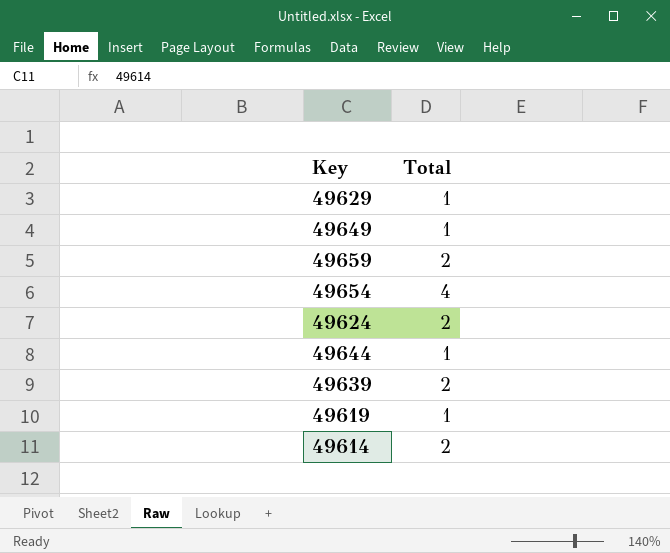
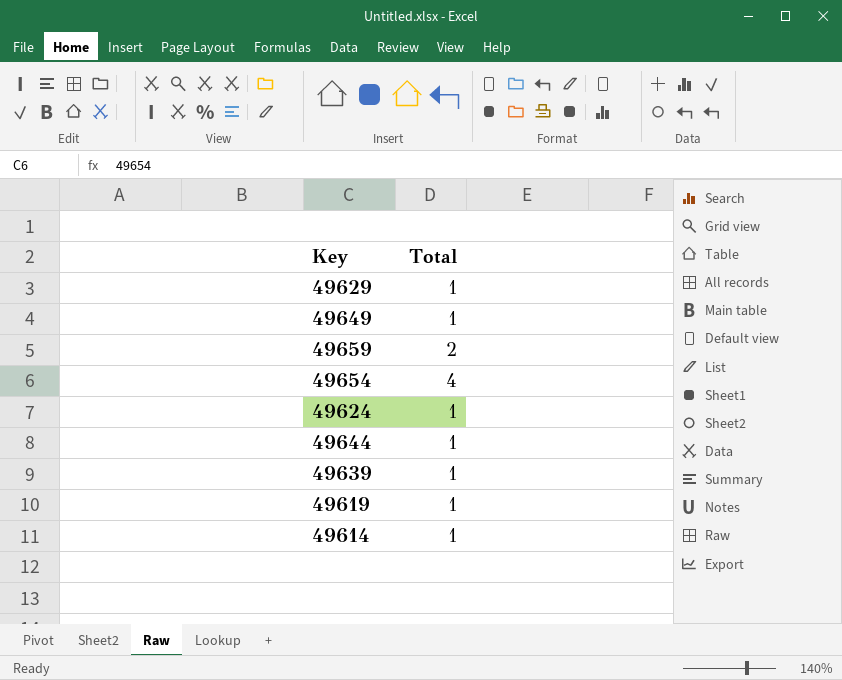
49624 | Total: 2 -> 1
49639 | Total: 2 -> 1
49614 | Total: 2 -> 1

